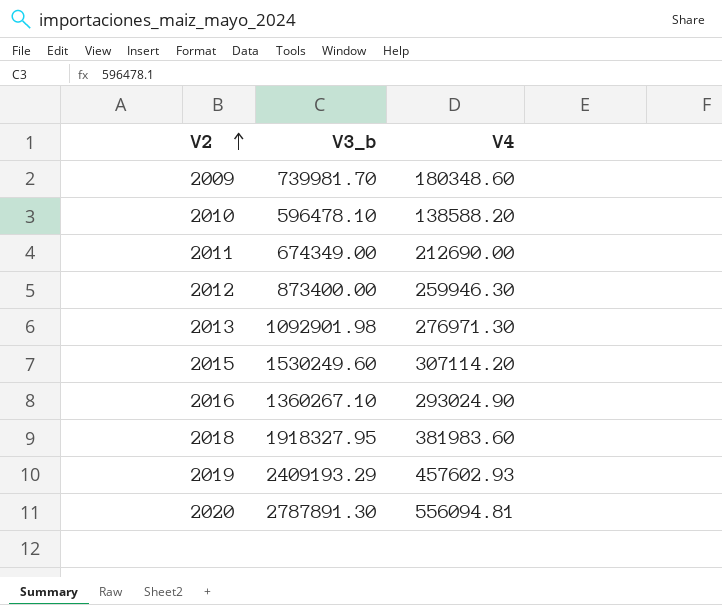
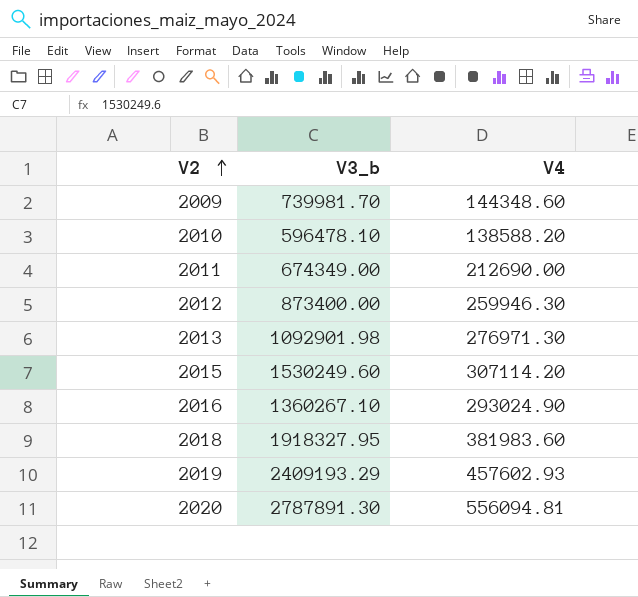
2009 | V4: 180348.60 -> 144348.60

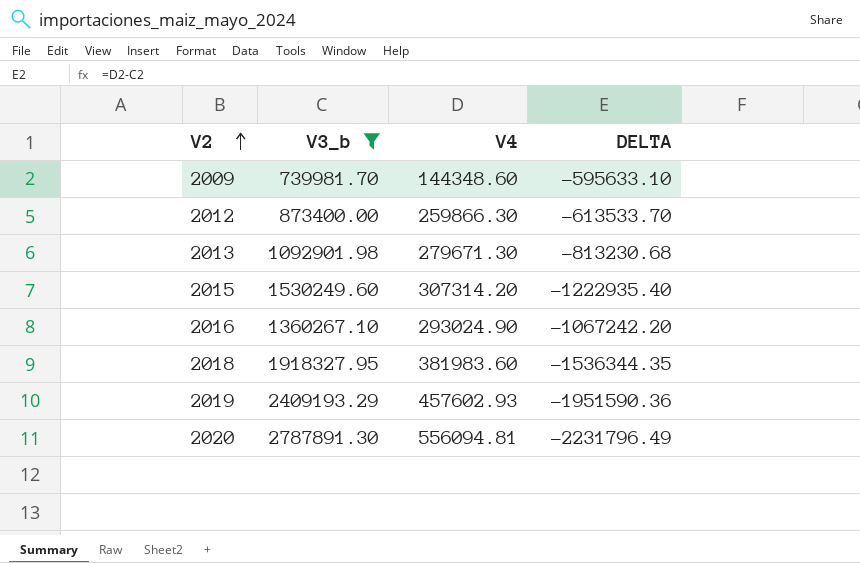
filter: none -> V3_b >= 739981.70
column DELTA | formula: none -> [V4] - [V3_b]
2012 | V4: 259946.30 -> 259866.30
2013 | V4: 276971.30 -> 279671.30
2015 | V4: 307114.20 -> 307314.20

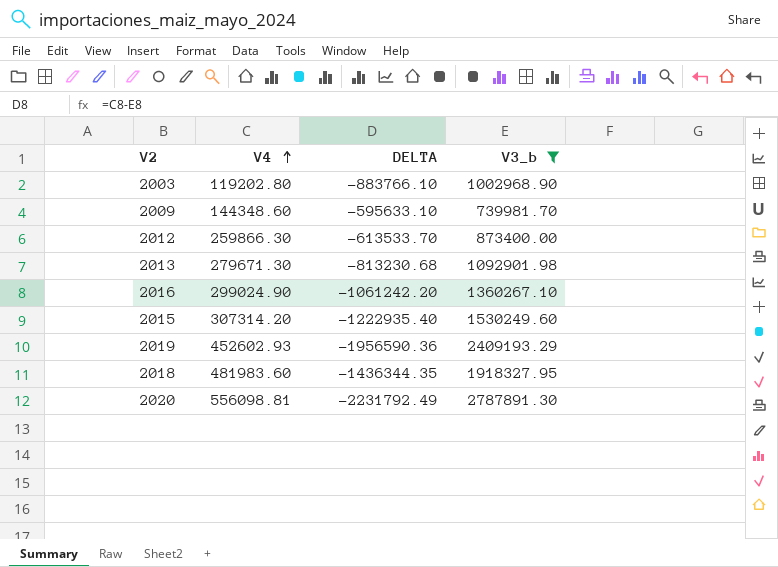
row order: V2 ascending -> V4 ascending
column V3_b | position: 2 -> 4
row 2003: none -> 119202.80 | -883766.10 | 1002968.90
2016 | V4: 293024.90 -> 299024.90
2016 | DELTA: -1067242.20 -> -1061242.20
2019 | V4: 457602.93 -> 452602.93
2019 | DELTA: -1951590.36 -> -1956590.36
2018 | V4: 381983.60 -> 481983.60
2018 | DELTA: -1536344.35 -> -1436344.35
2020 | V4: 556094.81 -> 556098.81
2020 | DELTA: -2231796.49 -> -2231792.49

